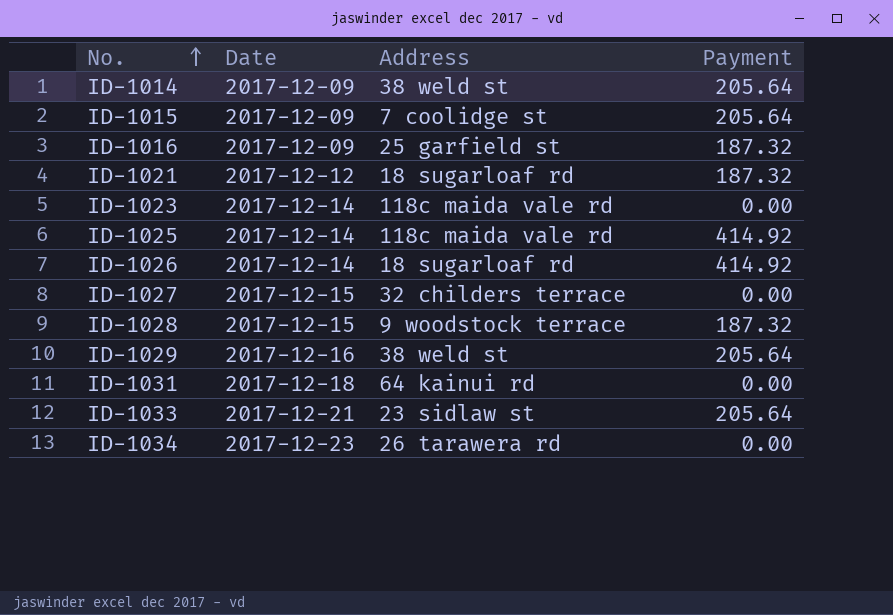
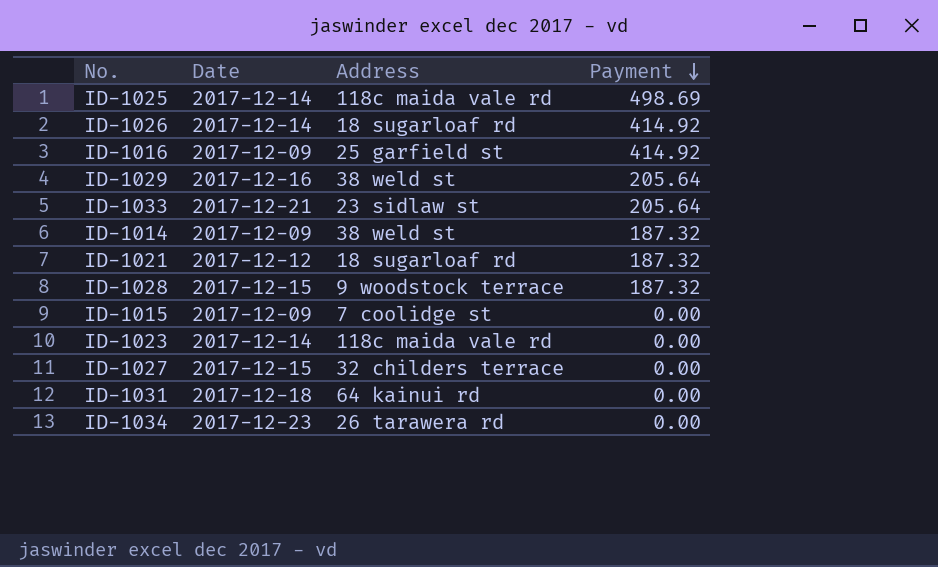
row order: No. ascending -> Payment descending
ID-1025 | Payment: 414.92 -> 498.69
ID-1016 | Payment: 187.32 -> 414.92
ID-1014 | Payment: 205.64 -> 187.32
ID-1015 | Payment: 205.64 -> 0.00

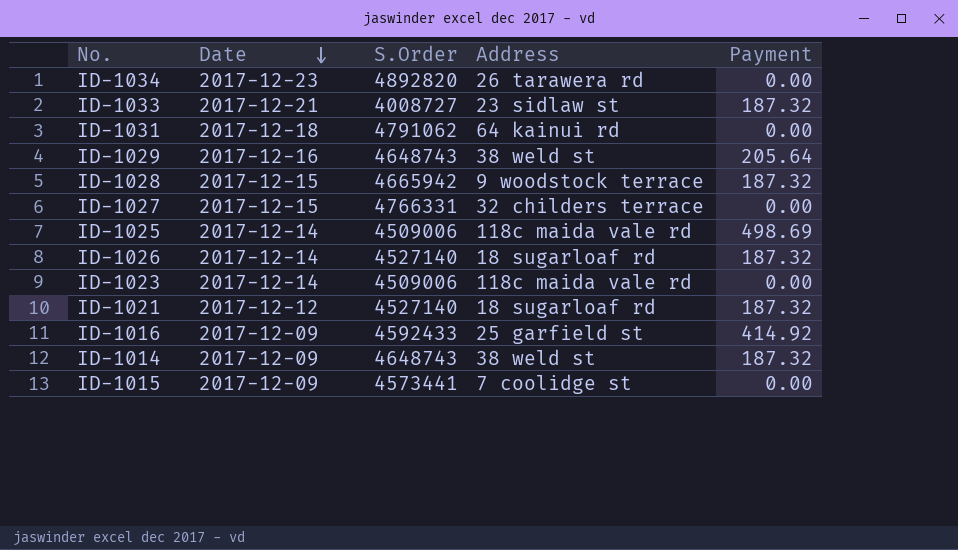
row order: Payment descending -> Date descending
column S.Order | position: none -> 3
ID-1033 | Payment: 205.64 -> 187.32
ID-1026 | Payment: 414.92 -> 187.32

